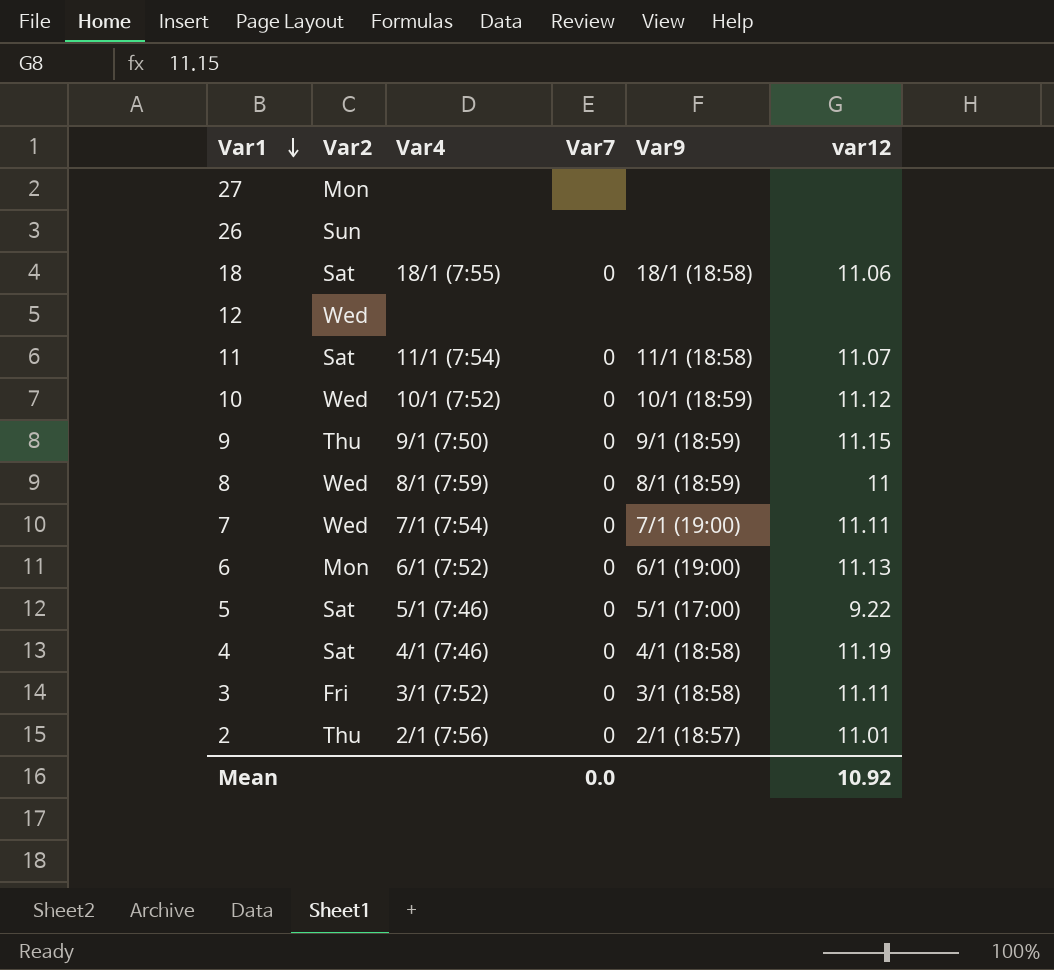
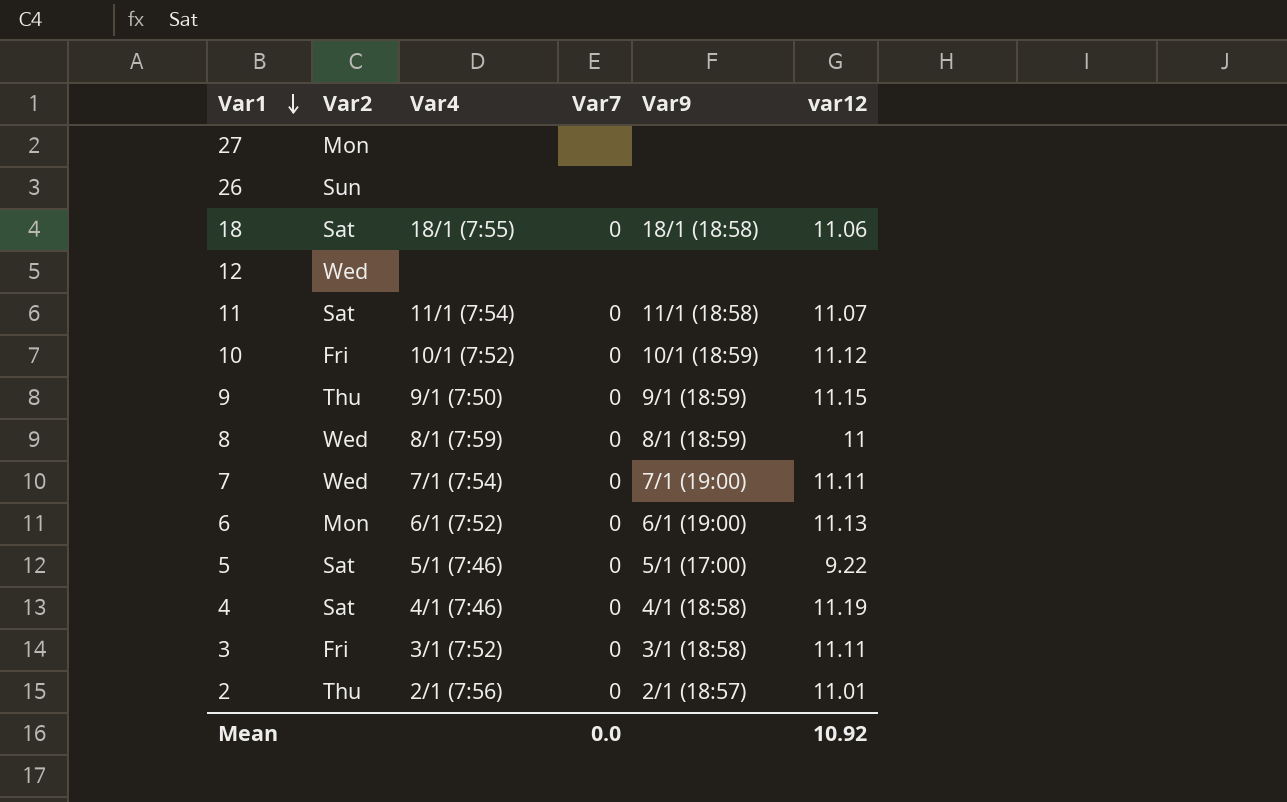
10 | Var2: Wed -> Fri

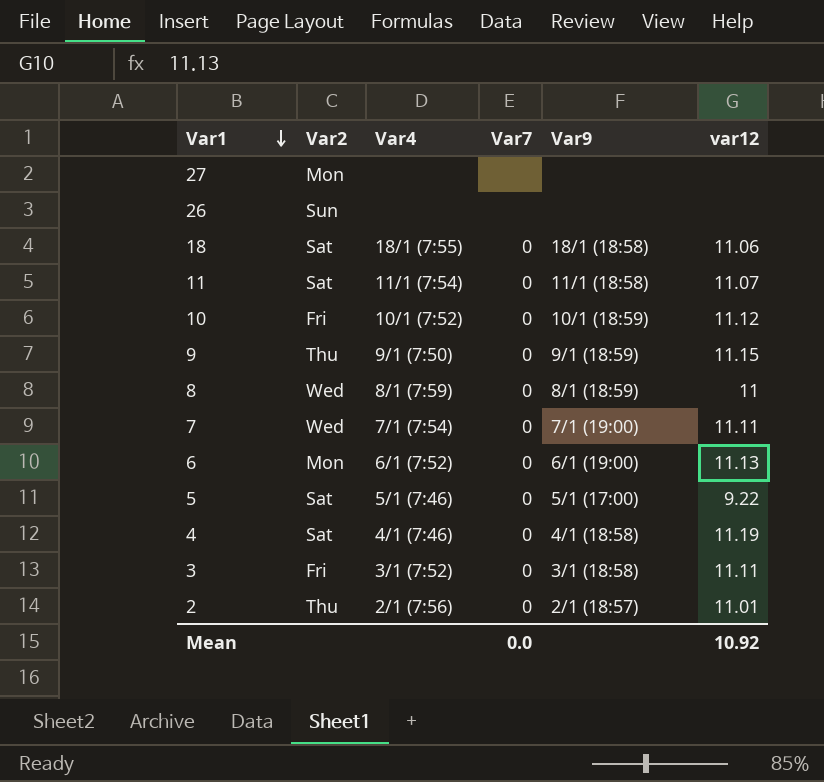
row 12: Wed | none | none | none | none -> none

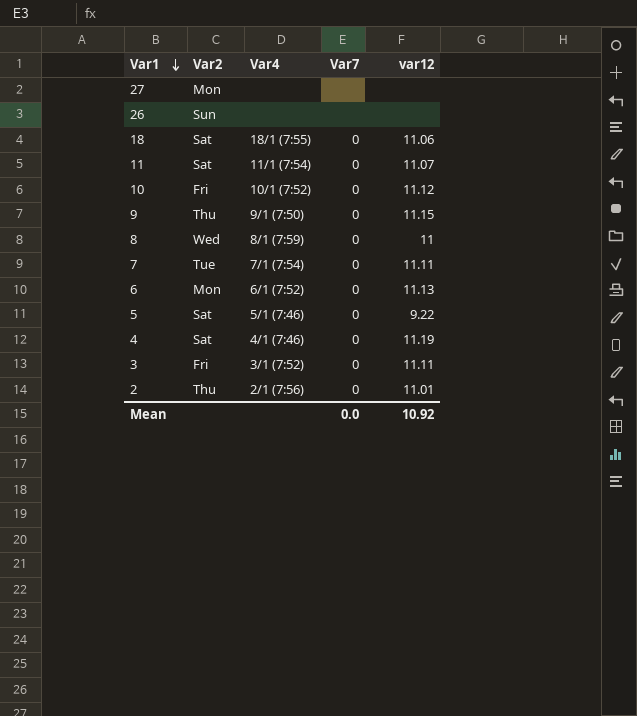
column Var9 | position: 5 -> none
7 | Var2: Wed -> Tue

